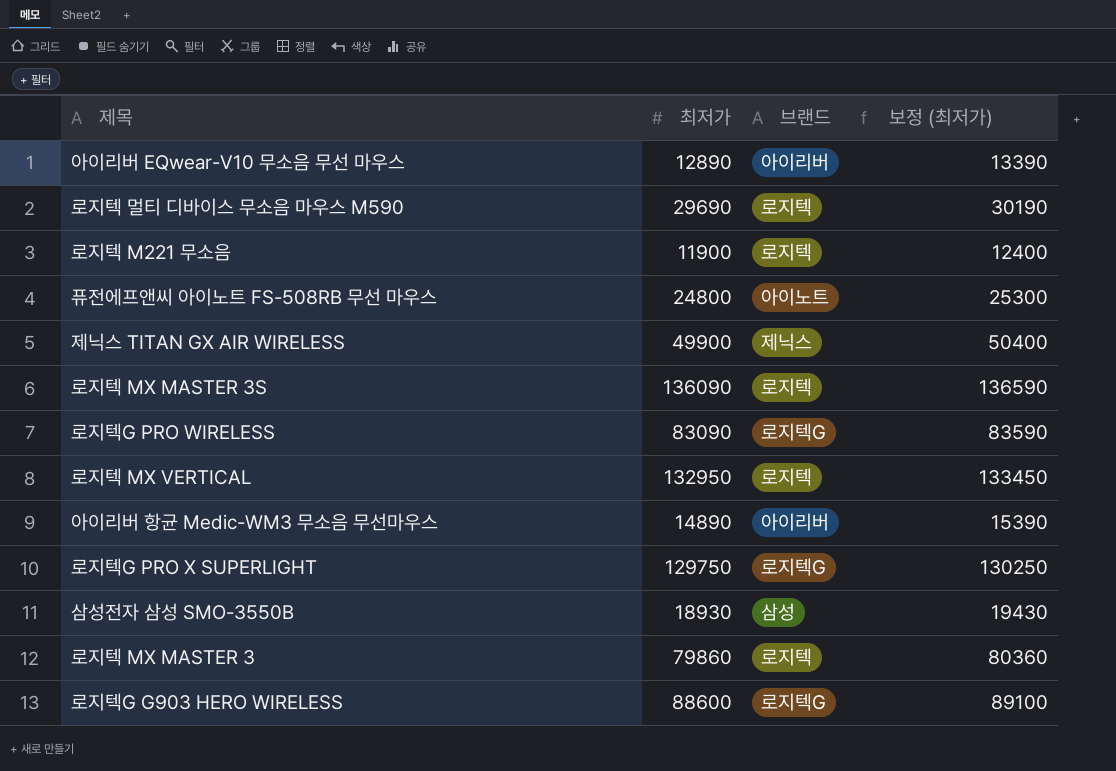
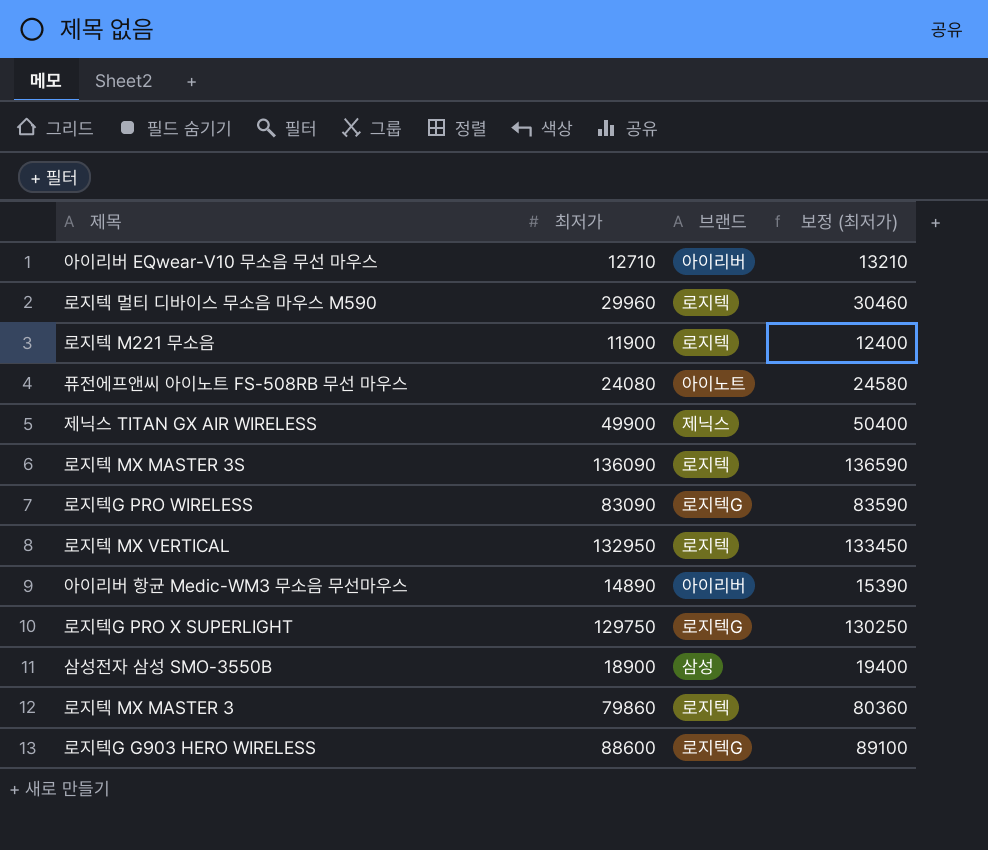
아이리버 EQwear-V10 무소음 무선 마우스 | 최저가: 12890 -> 12710
아이리버 EQwear-V10 무소음 무선 마우스 | 보정 (최저가): 13390 -> 13210
로지텍 멀티 디바이스 무소음 마우스 M590 | 최저가: 29690 -> 29960
로지텍 멀티 디바이스 무소음 마우스 M590 | 보정 (최저가): 30190 -> 30460
퓨전에프앤씨 아이노트 FS-508RB 무선 마우스 | 최저가: 24800 -> 24080
퓨전에프앤씨 아이노트 FS-508RB 무선 마우스 | 보정 (최저가): 25300 -> 24580
삼성전자 삼성 SMO-3550B | 최저가: 18930 -> 18900
삼성전자 삼성 SMO-3550B | 보정 (최저가): 19430 -> 19400

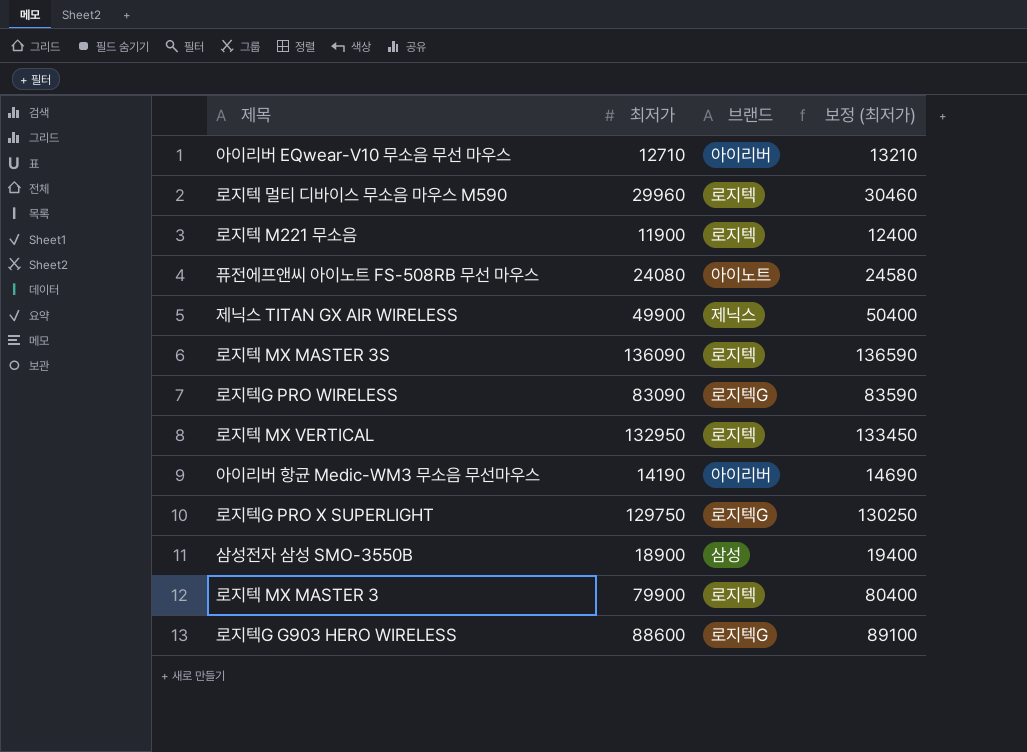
아이리버 항균 Medic-WM3 무소음 무선마우스 | 최저가: 14890 -> 14190
아이리버 항균 Medic-WM3 무소음 무선마우스 | 보정 (최저가): 15390 -> 14690
로지텍 MX MASTER 3 | 최저가: 79860 -> 79900
로지텍 MX MASTER 3 | 보정 (최저가): 80360 -> 80400

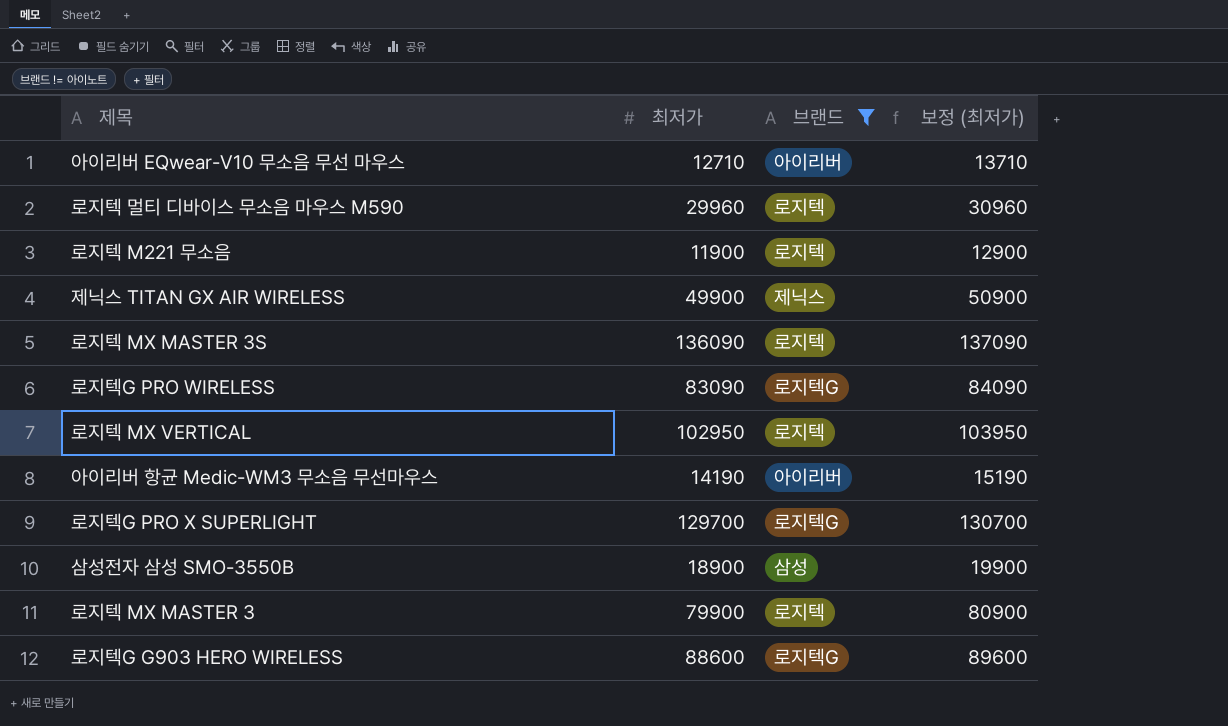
filter: none -> 브랜드 != 아이노트
column 보정 (최저가) | formula: [최저가] + 500 -> [최저가] + 1000
로지텍 MX VERTICAL | 최저가: 132950 -> 102950
로지텍G PRO X SUPERLIGHT | 최저가: 129750 -> 129700

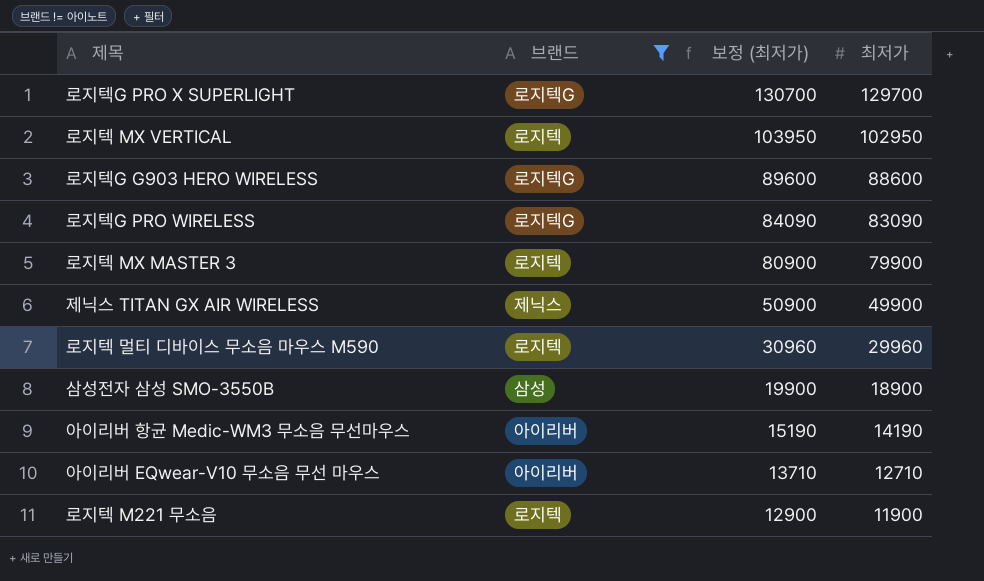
row order: none -> 보정 (최저가) descending
column 최저가 | position: 2 -> 4
row 로지텍 MX MASTER 3S: 136090 | 로지텍 | 137090 -> none

